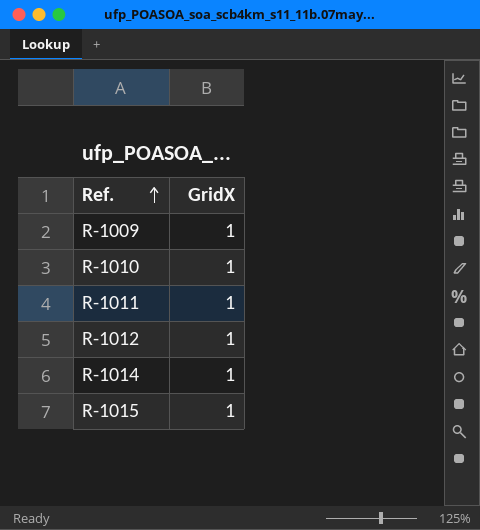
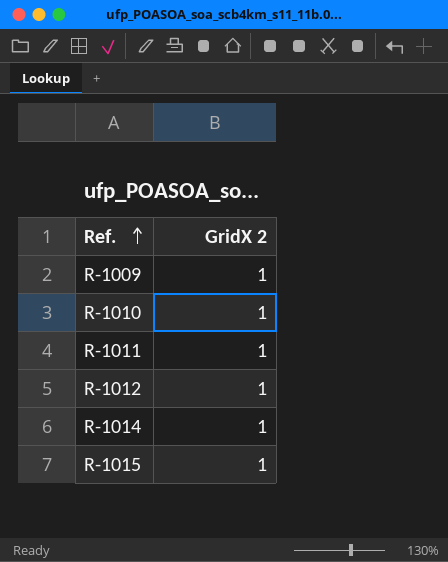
column name: GridX -> GridX 2

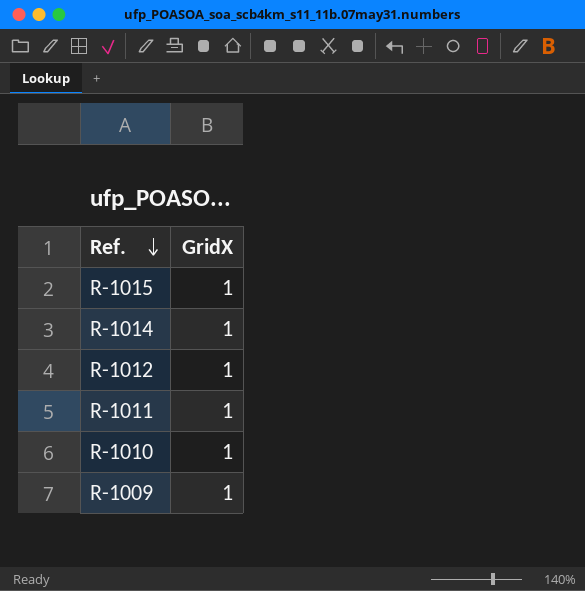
row order: Ref. ascending -> Ref. descending
column name: GridX 2 -> GridX

